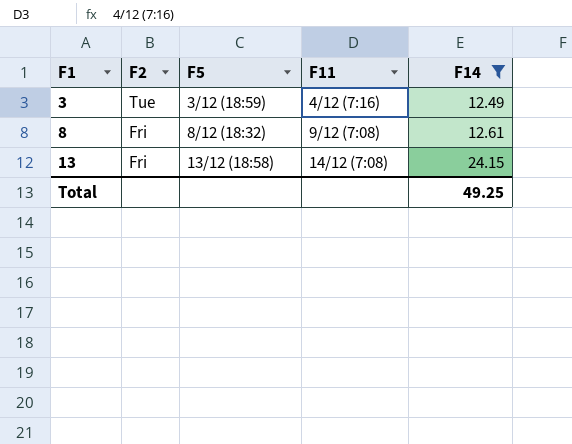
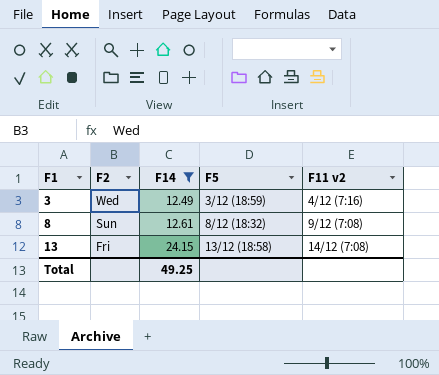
column F14 | position: 5 -> 3
column name: F11 -> F11 v2
3 | F2: Tue -> Wed
8 | F2: Fri -> Sun

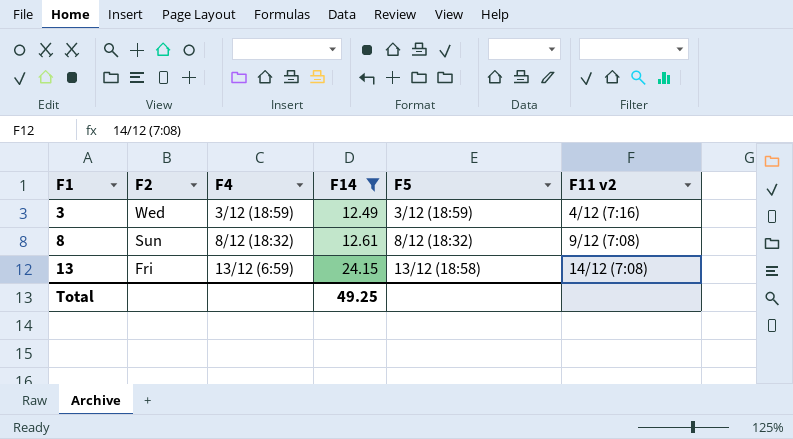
column F4 | position: none -> 3

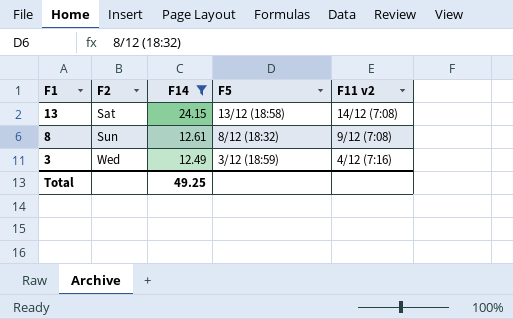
row order: F1 ascending -> F1 descending
column F4 | position: 3 -> none
13 | F2: Fri -> Sat

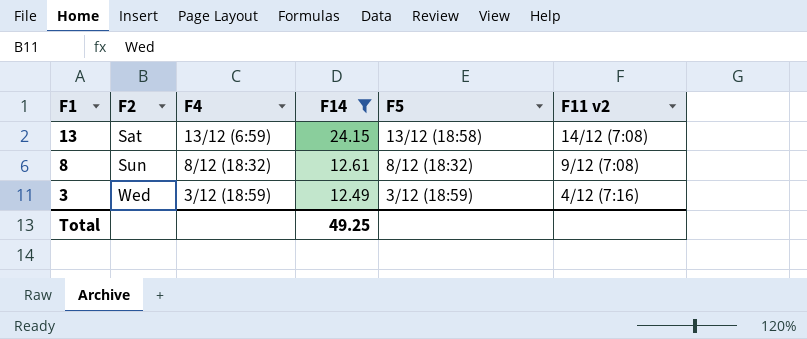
column F4 | position: none -> 3

